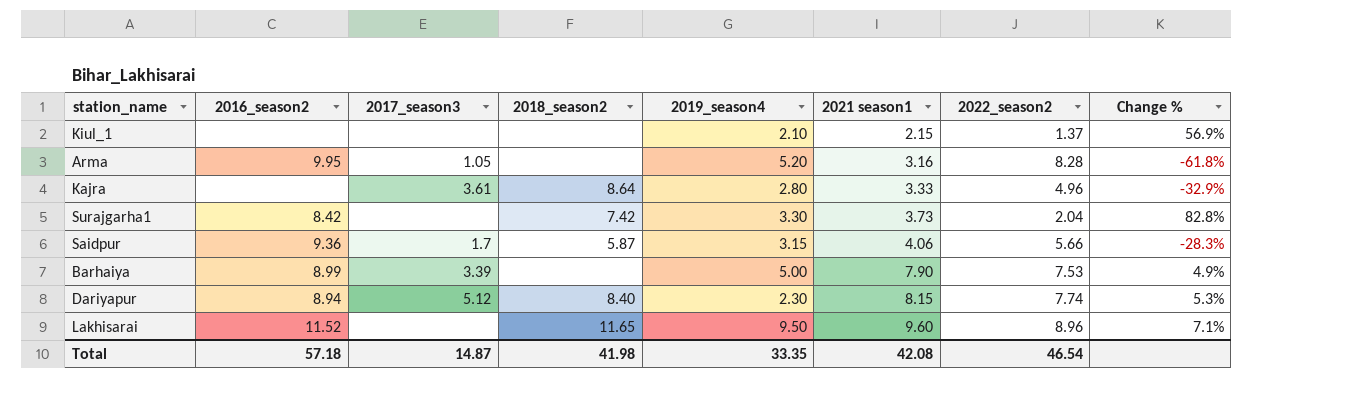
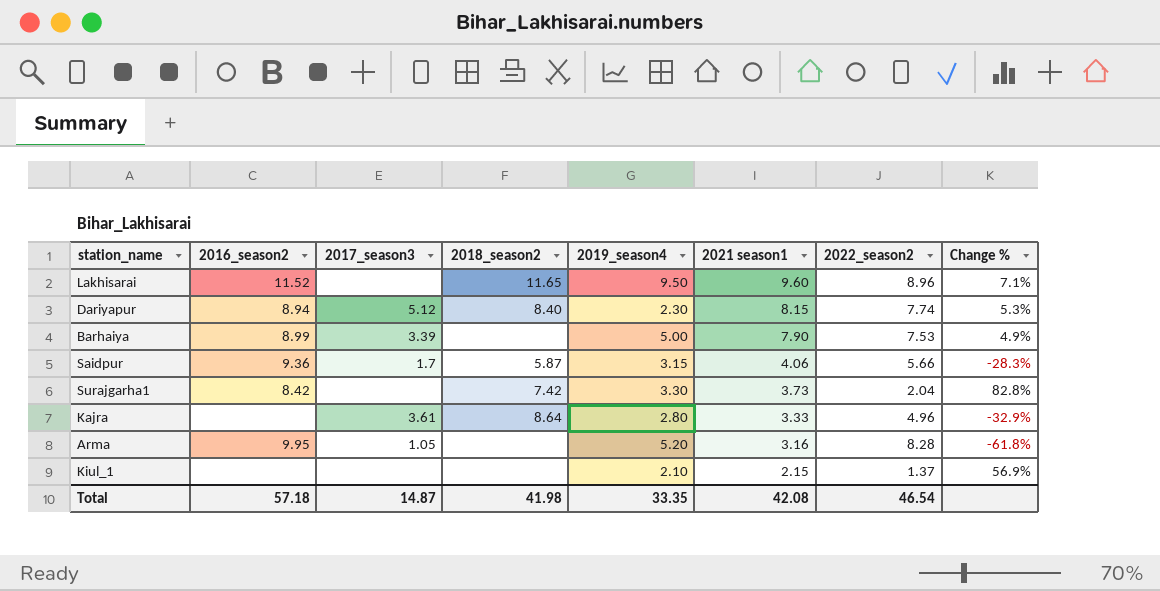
row order: 2021 season1 ascending -> 2021 season1 descending

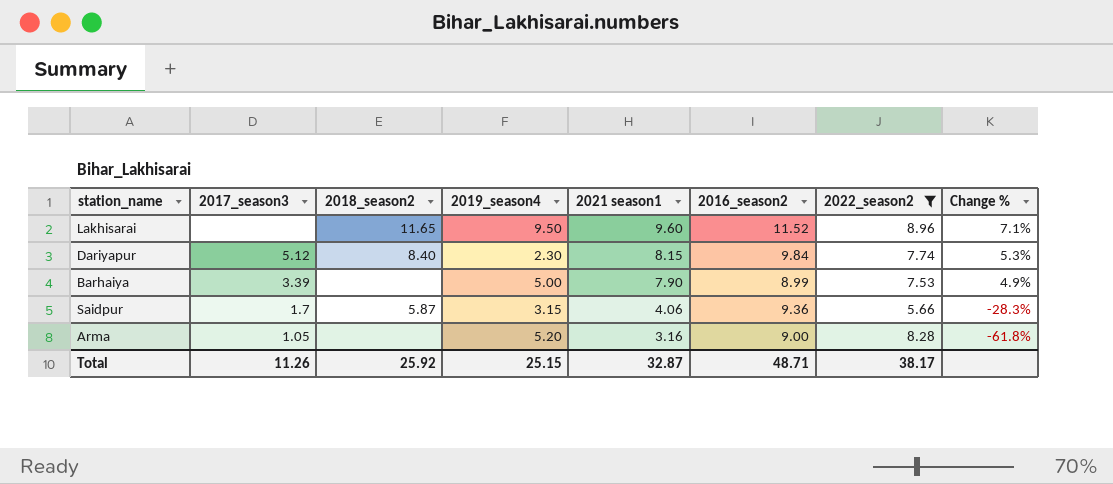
filter: none -> 2022_season2 >= 5.66
column 2016_season2 | position: 2 -> 6
Dariyapur | 2016_season2: 8.94 -> 9.84
Arma | 2016_season2: 9.95 -> 9.00
Total | 2017_season3: 14.87 -> 11.26
Total | 2018_season2: 41.98 -> 25.92
Total | 2019_season4: 33.35 -> 25.15
Total | 2021 season1: 42.08 -> 32.87
Total | 2016_season2: 57.18 -> 48.71
Total | 2022_season2: 46.54 -> 38.17

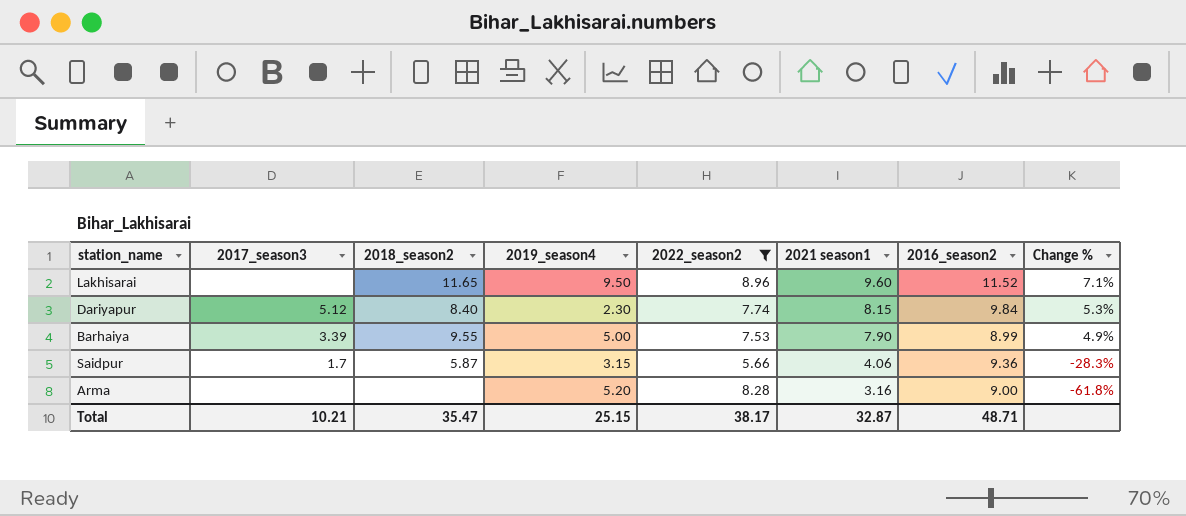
column 2022_season2 | position: 7 -> 5
Barhaiya | 2018_season2: none -> 9.55
Arma | 2017_season3: 1.05 -> none
Total | 2017_season3: 11.26 -> 10.21
Total | 2018_season2: 25.92 -> 35.47

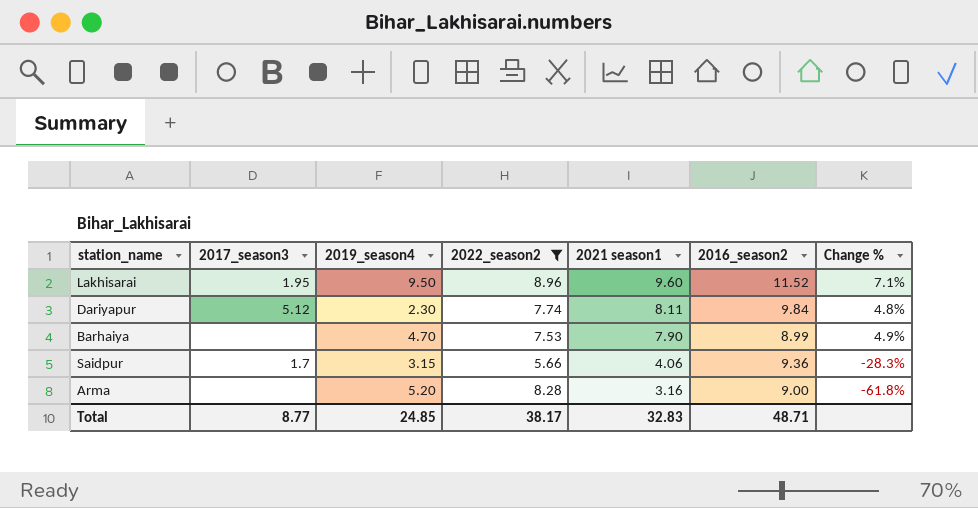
column 2018_season2 | position: 3 -> none
Lakhisarai | 2017_season3: none -> 1.95
Dariyapur | 2021 season1: 8.15 -> 8.11
Dariyapur | Change %: 5.3% -> 4.8%
Barhaiya | 2017_season3: 3.39 -> none
Barhaiya | 2019_season4: 5.00 -> 4.70
Total | 2017_season3: 10.21 -> 8.77
Total | 2019_season4: 25.15 -> 24.85
Total | 2021 season1: 32.87 -> 32.83

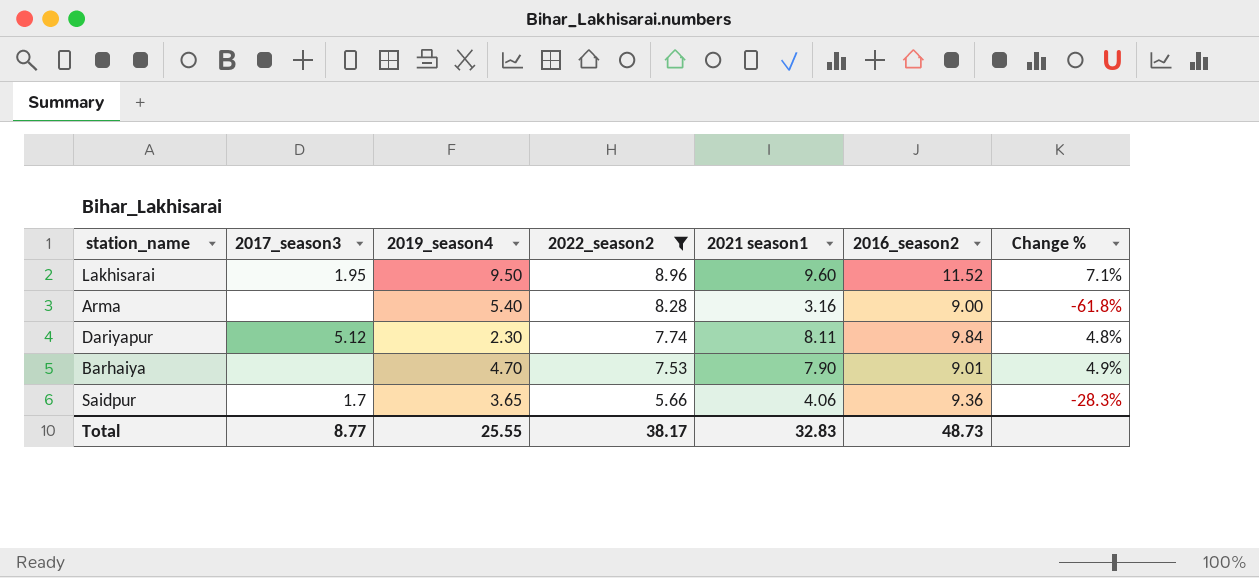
row order: 2021 season1 descending -> 2022_season2 descending
Arma | 2019_season4: 5.20 -> 5.40
Barhaiya | 2016_season2: 8.99 -> 9.01
Saidpur | 2019_season4: 3.15 -> 3.65
Total | 2019_season4: 24.85 -> 25.55
Total | 2016_season2: 48.71 -> 48.73

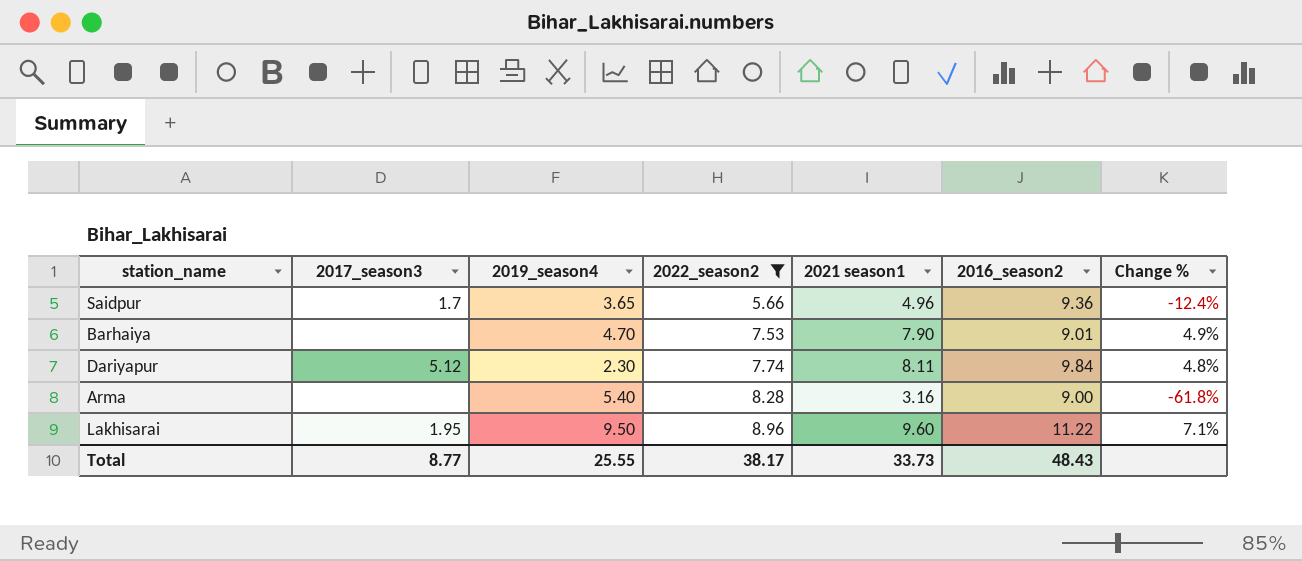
row order: 2022_season2 descending -> 2022_season2 ascending
Saidpur | 2021 season1: 4.06 -> 4.96
Saidpur | Change %: -28.3% -> -12.4%
Lakhisarai | 2016_season2: 11.52 -> 11.22
Total | 2021 season1: 32.83 -> 33.73
Total | 2016_season2: 48.73 -> 48.43

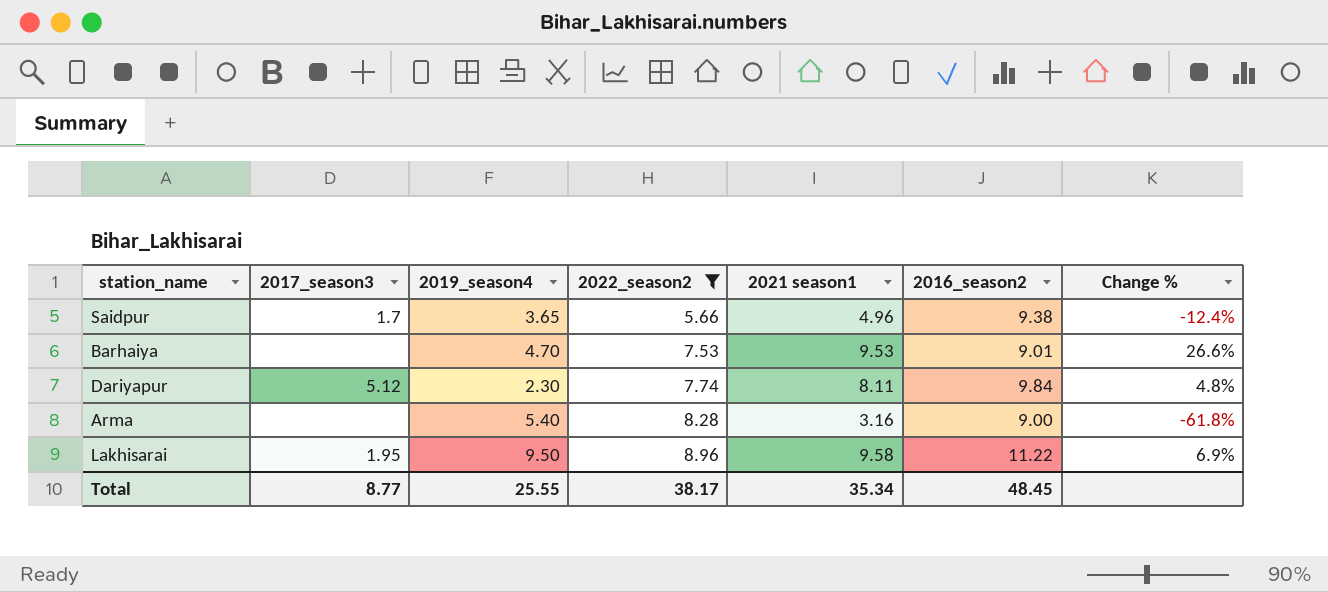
Saidpur | 2016_season2: 9.36 -> 9.38
Barhaiya | 2021 season1: 7.90 -> 9.53
Barhaiya | Change %: 4.9% -> 26.6%
Lakhisarai | 2021 season1: 9.60 -> 9.58
Lakhisarai | Change %: 7.1% -> 6.9%
Total | 2021 season1: 33.73 -> 35.34
Total | 2016_season2: 48.43 -> 48.45

